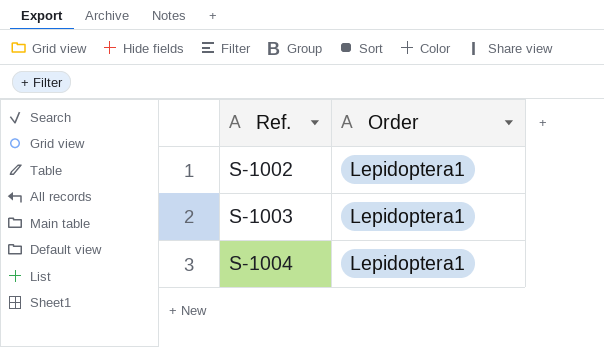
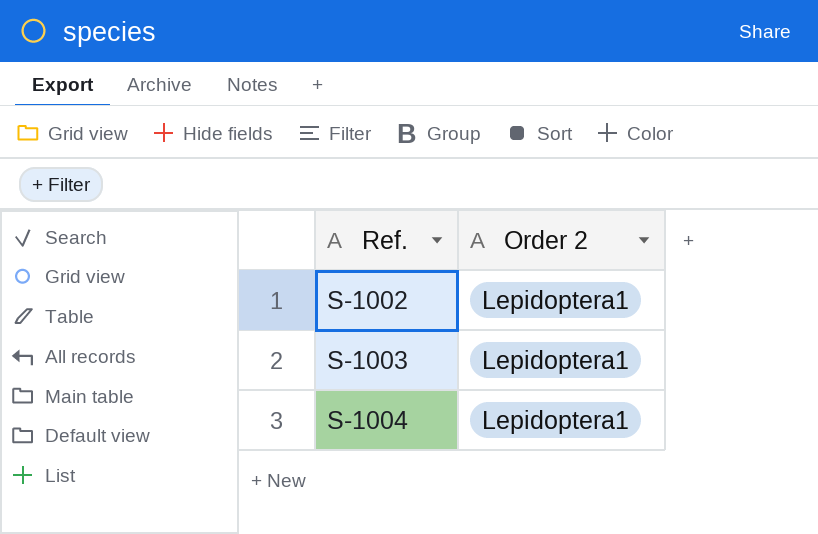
column name: Order -> Order 2

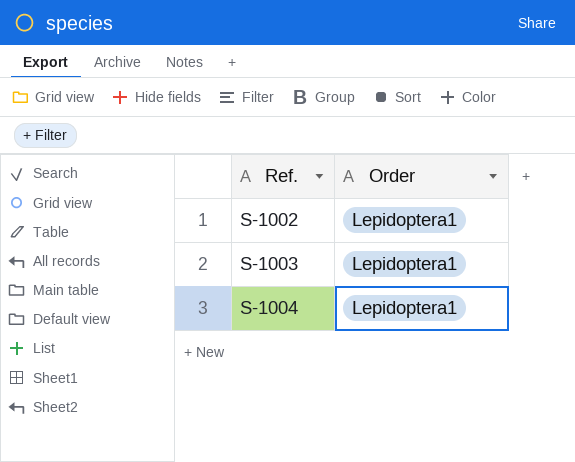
column name: Order 2 -> Order

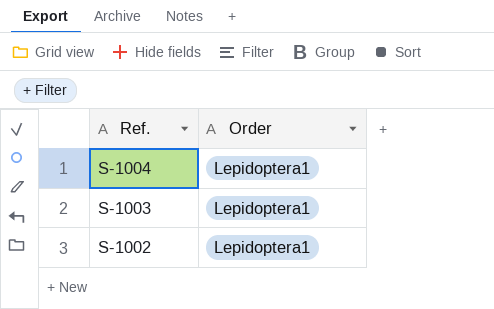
row order: Ref. ascending -> Ref. descending

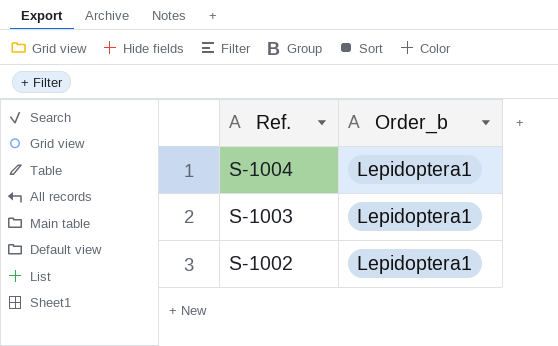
column name: Order -> Order_b

